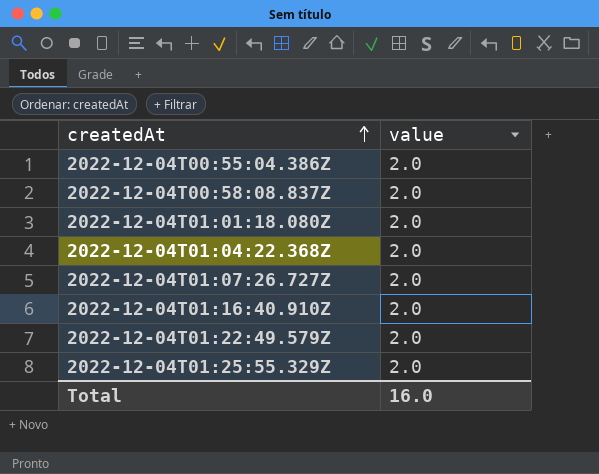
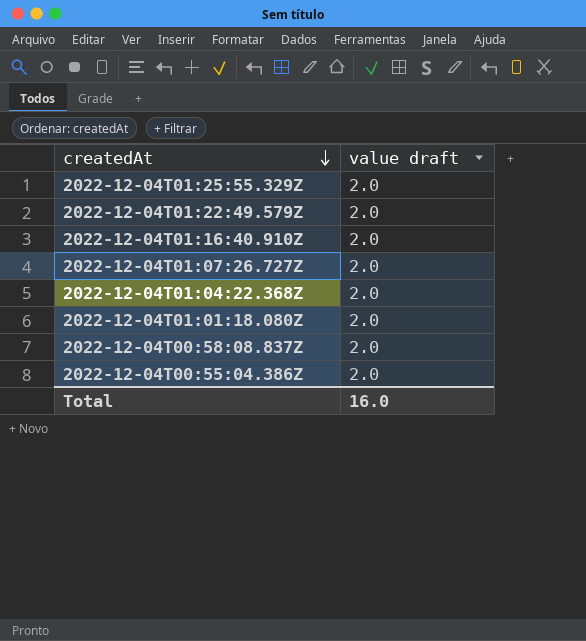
row order: createdAt ascending -> createdAt descending
column name: value -> value draft

